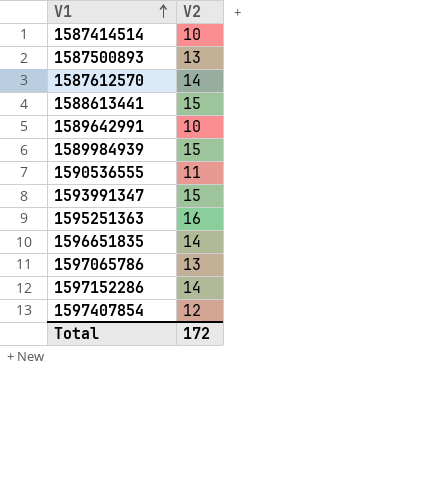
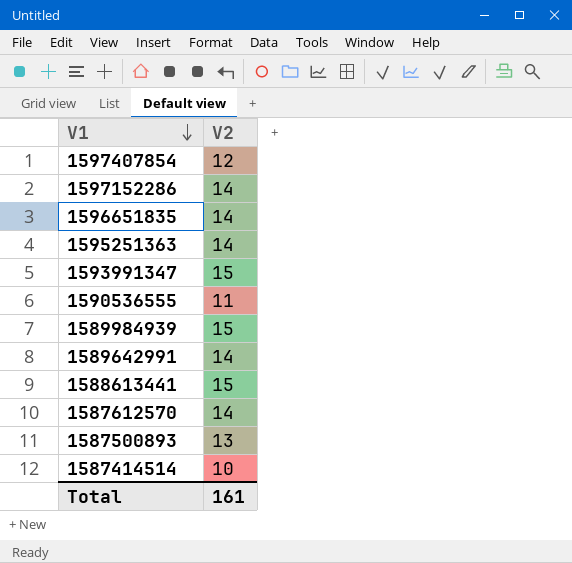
row order: V1 ascending -> V1 descending
row 1597065786: 13 -> none
1595251363 | V2: 16 -> 14
1589642991 | V2: 10 -> 14
Total | V2: 172 -> 161

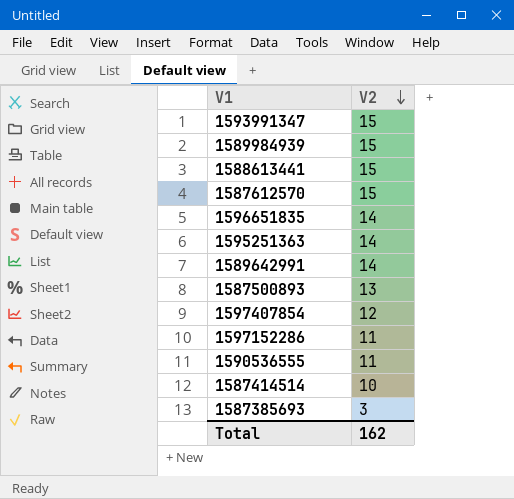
row order: V1 descending -> V2 descending
1587612570 | V2: 14 -> 15
1597152286 | V2: 14 -> 11
row 1587385693: none -> 3
Total | V2: 161 -> 162

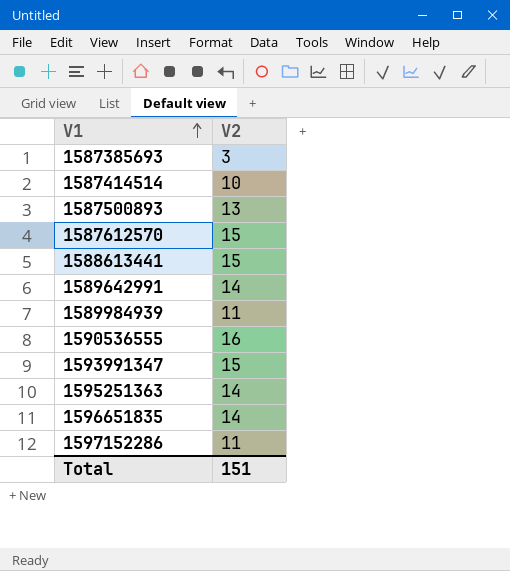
row order: V2 descending -> V1 ascending
row 1597407854: 12 -> none
1589984939 | V2: 15 -> 11
1590536555 | V2: 11 -> 16
Total | V2: 162 -> 151

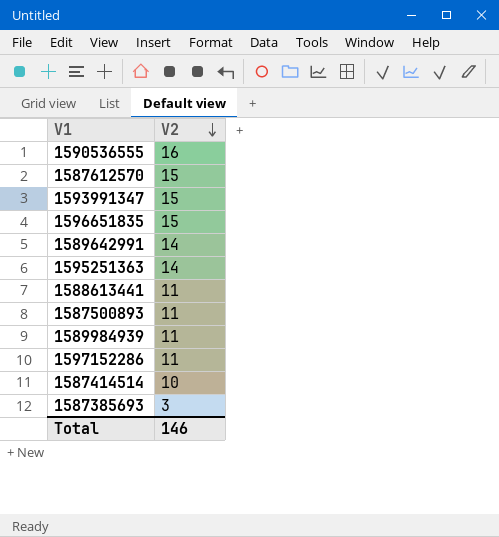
row order: V1 ascending -> V2 descending
1596651835 | V2: 14 -> 15
1588613441 | V2: 15 -> 11
1587500893 | V2: 13 -> 11
Total | V2: 151 -> 146

